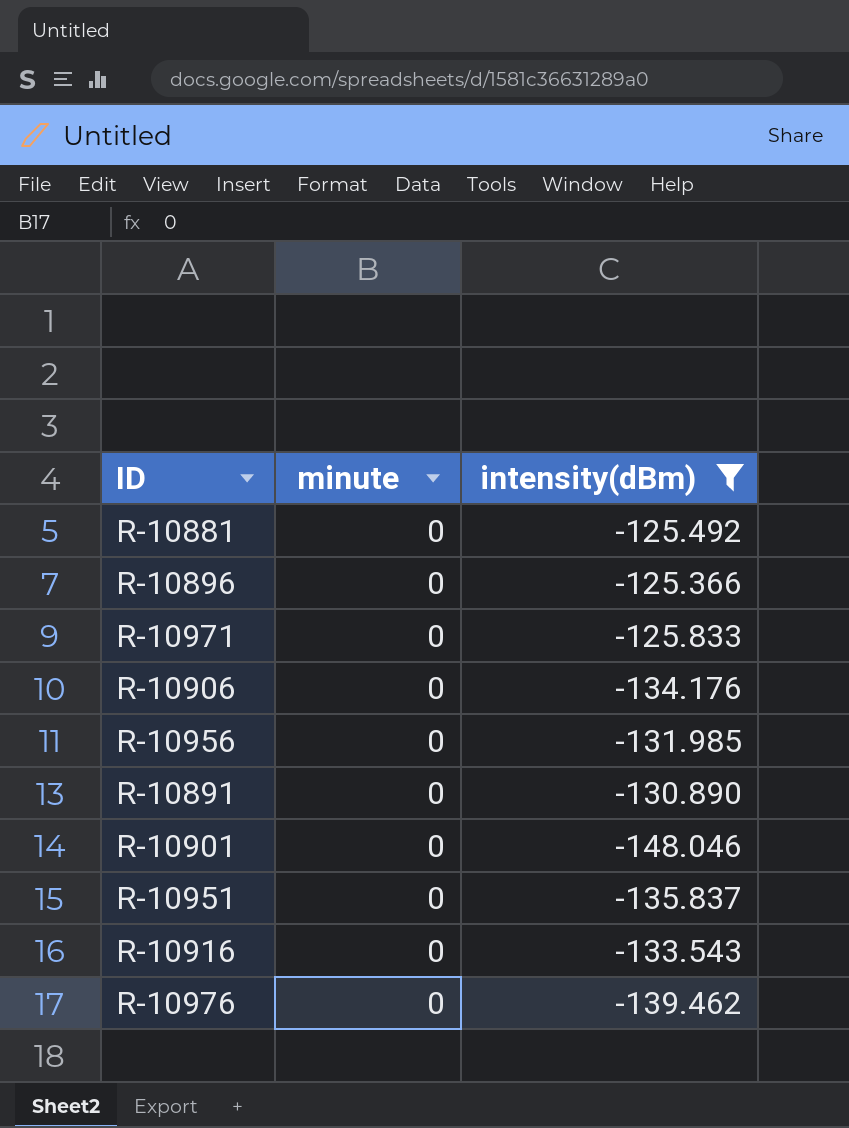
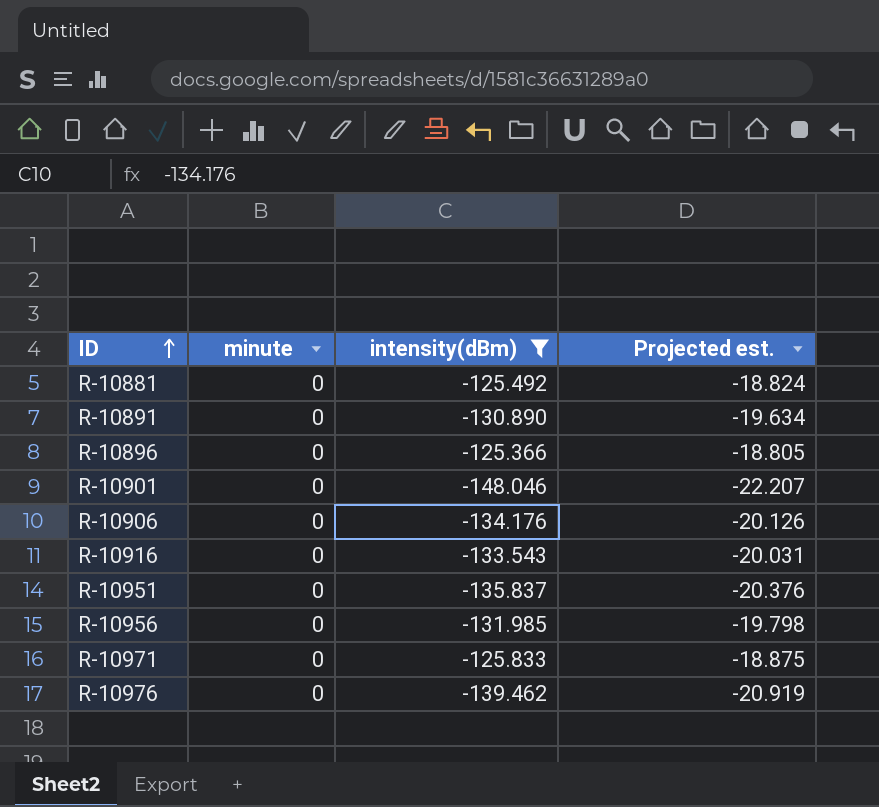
row order: none -> ID ascending
column Projected est. | formula: none -> [intensity(dBm)] * 0.15

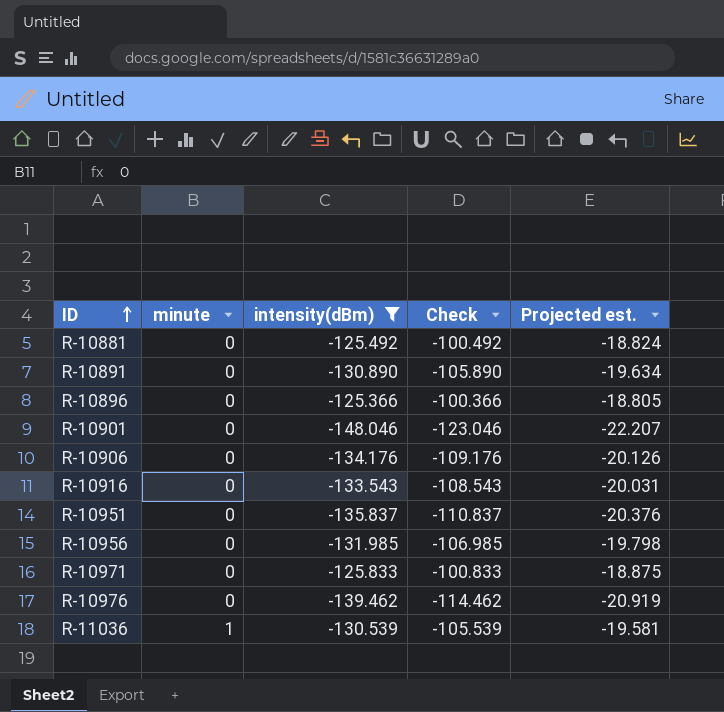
column Check | formula: none -> [intensity(dBm)] + 25
row R-11036: none -> 1 | -130.539 | -105.539 | -19.581

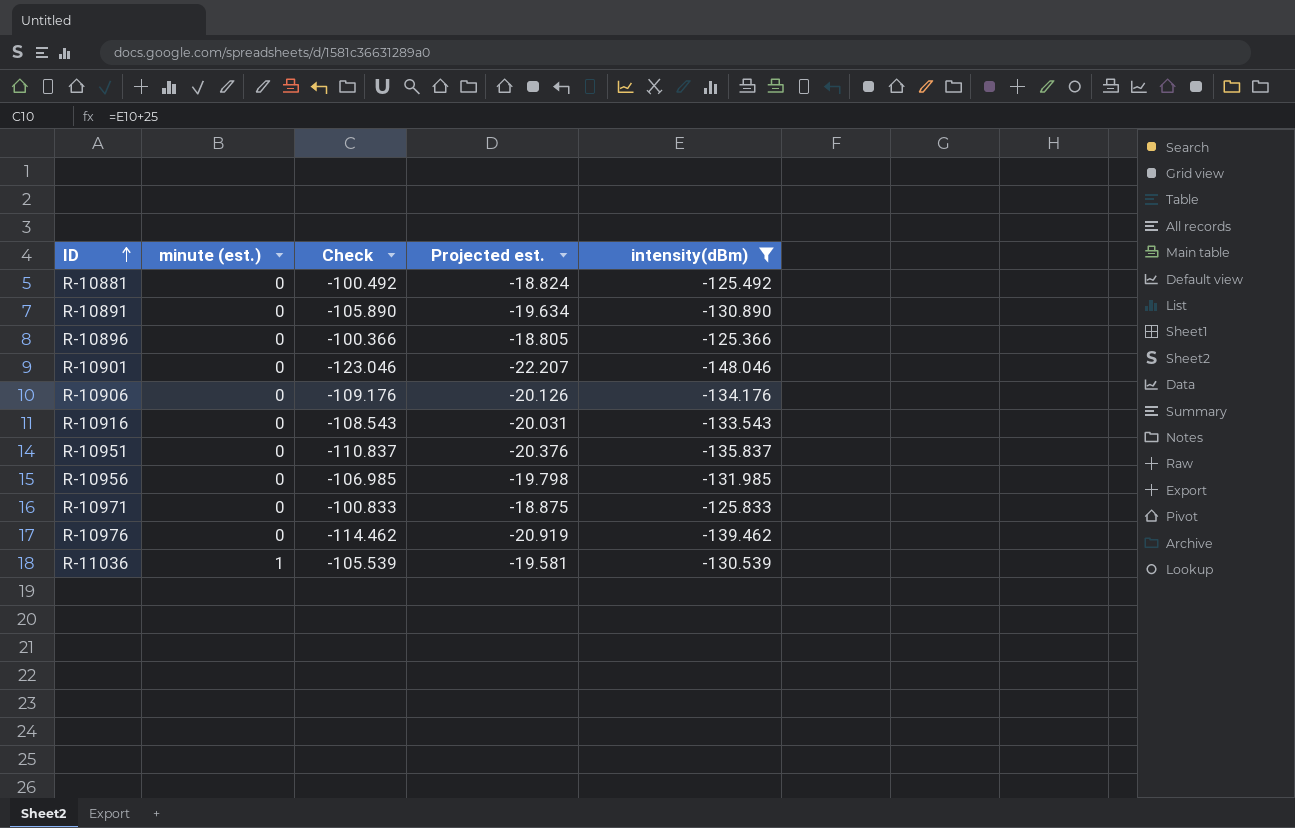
column name: minute -> minute (est.)
column intensity(dBm) | position: 3 -> 5

